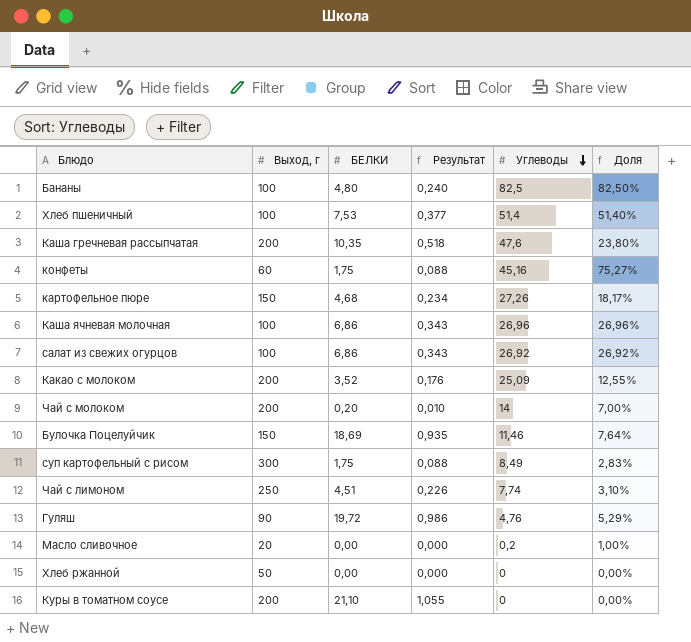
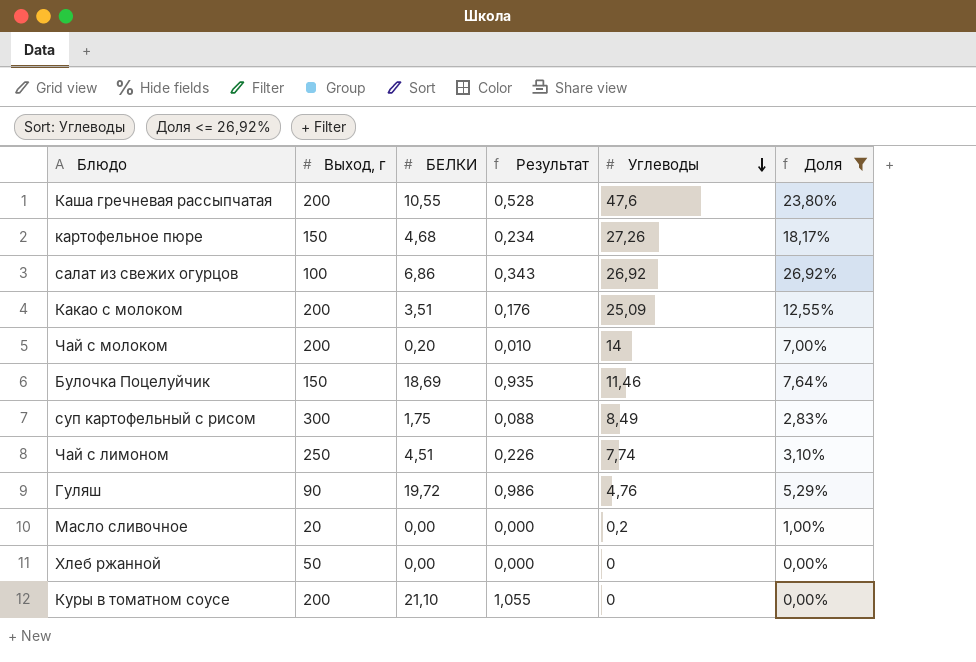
filter: none -> Доля <= 26,92%
Каша гречневая рассыпчатая | БЕЛКИ: 10,35 -> 10,55
Каша гречневая рассыпчатая | Результат: 0,518 -> 0,528
Какао с молоком | БЕЛКИ: 3,52 -> 3,51

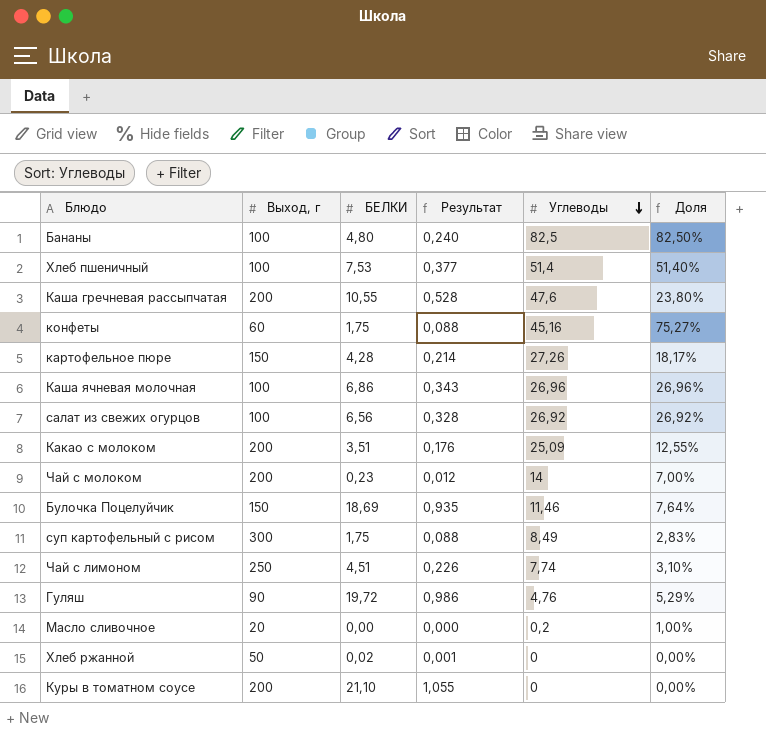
filter: Доля <= 26,92% -> none
картофельное пюре | БЕЛКИ: 4,68 -> 4,28
картофельное пюре | Результат: 0,234 -> 0,214
салат из свежих огурцов | БЕЛКИ: 6,86 -> 6,56
салат из свежих огурцов | Результат: 0,343 -> 0,328
Чай с молоком | БЕЛКИ: 0,20 -> 0,23
Чай с молоком | Результат: 0,010 -> 0,012
Хлеб ржанной | БЕЛКИ: 0,00 -> 0,02
Хлеб ржанной | Результат: 0,000 -> 0,001

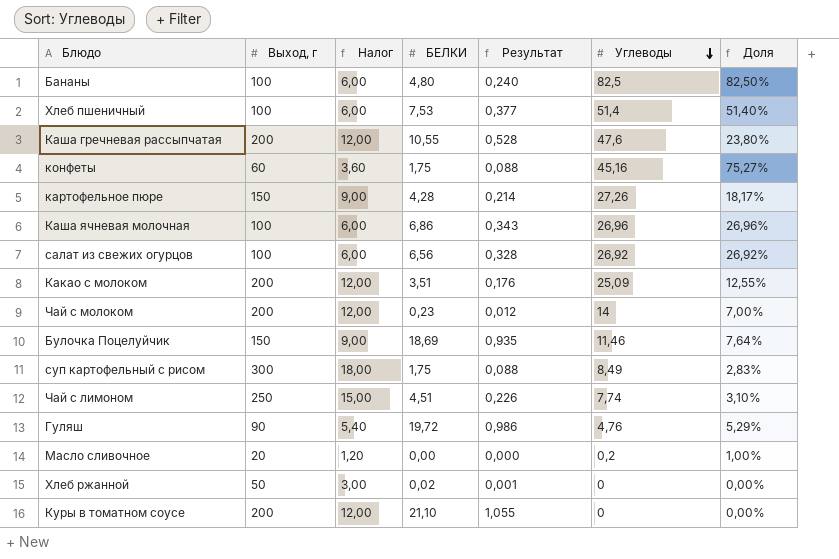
column Налог | formula: none -> [Выход, г] * 0,06

